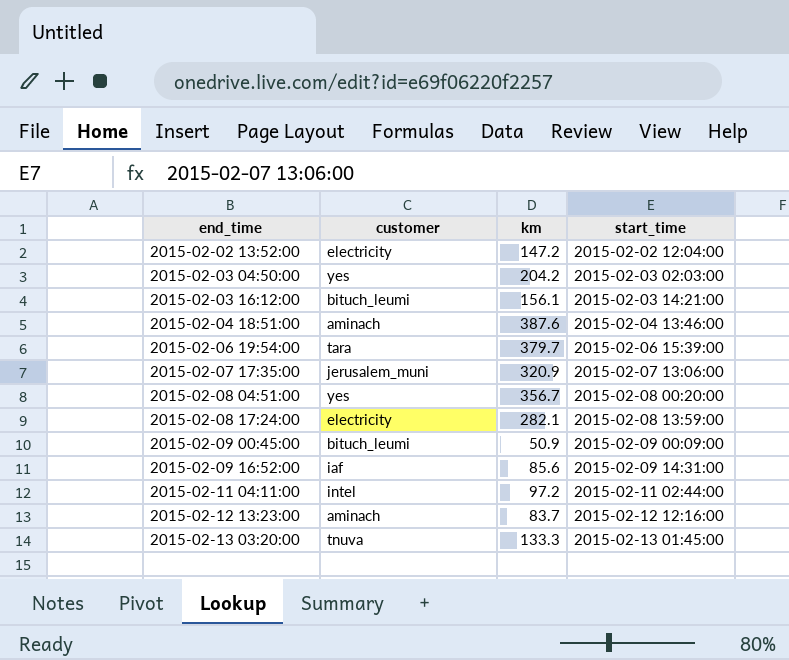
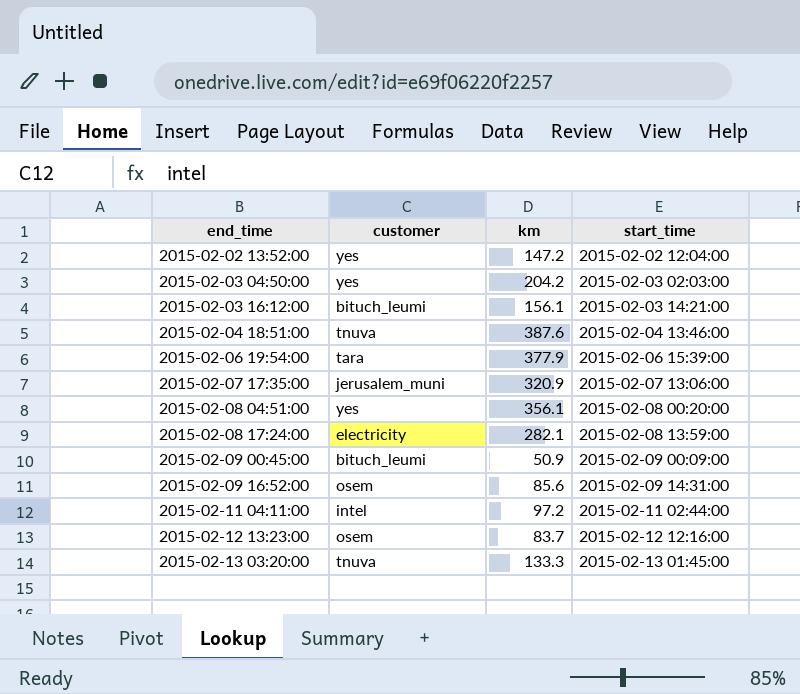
2015-02-02 13:52:00 | customer: electricity -> yes
2015-02-04 18:51:00 | customer: aminach -> tnuva
2015-02-06 19:54:00 | km: 379.7 -> 377.9
2015-02-08 04:51:00 | km: 356.7 -> 356.1
2015-02-09 16:52:00 | customer: iaf -> osem
2015-02-12 13:23:00 | customer: aminach -> osem

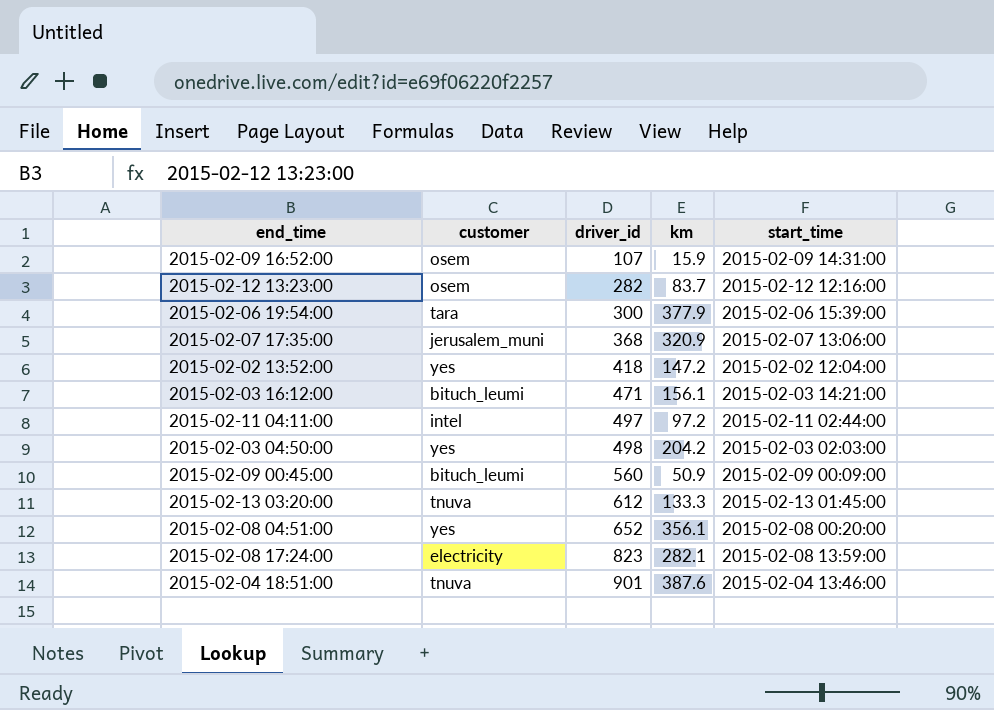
row order: end_time ascending -> driver_id ascending
column driver_id | position: none -> 3
2015-02-09 16:52:00 | km: 85.6 -> 15.9

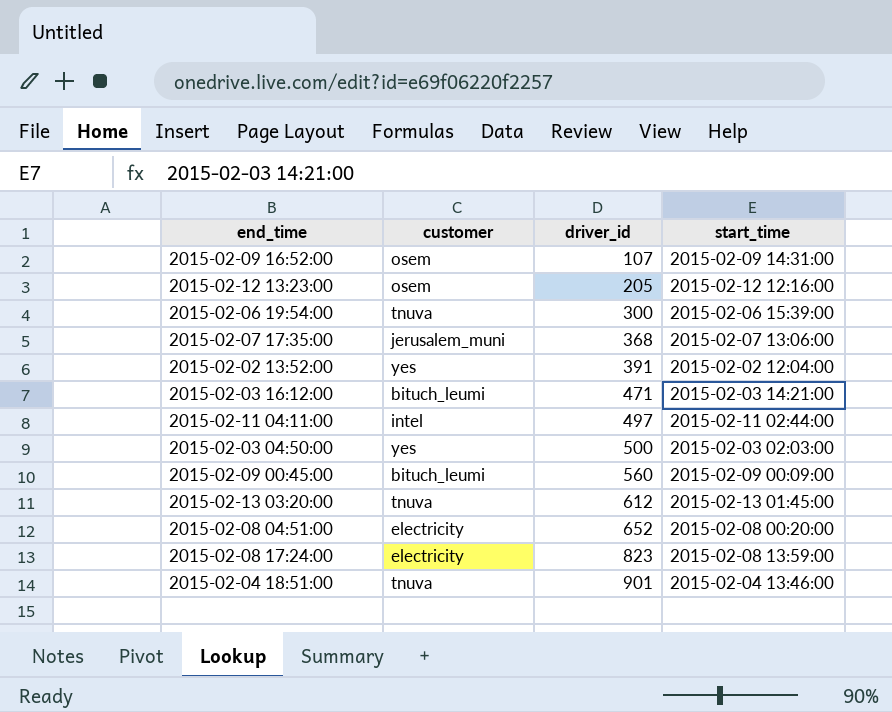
column km | position: 4 -> none
2015-02-12 13:23:00 | driver_id: 282 -> 205
2015-02-06 19:54:00 | customer: tara -> tnuva
2015-02-02 13:52:00 | driver_id: 418 -> 391
2015-02-03 04:50:00 | driver_id: 498 -> 500
2015-02-08 04:51:00 | customer: yes -> electricity

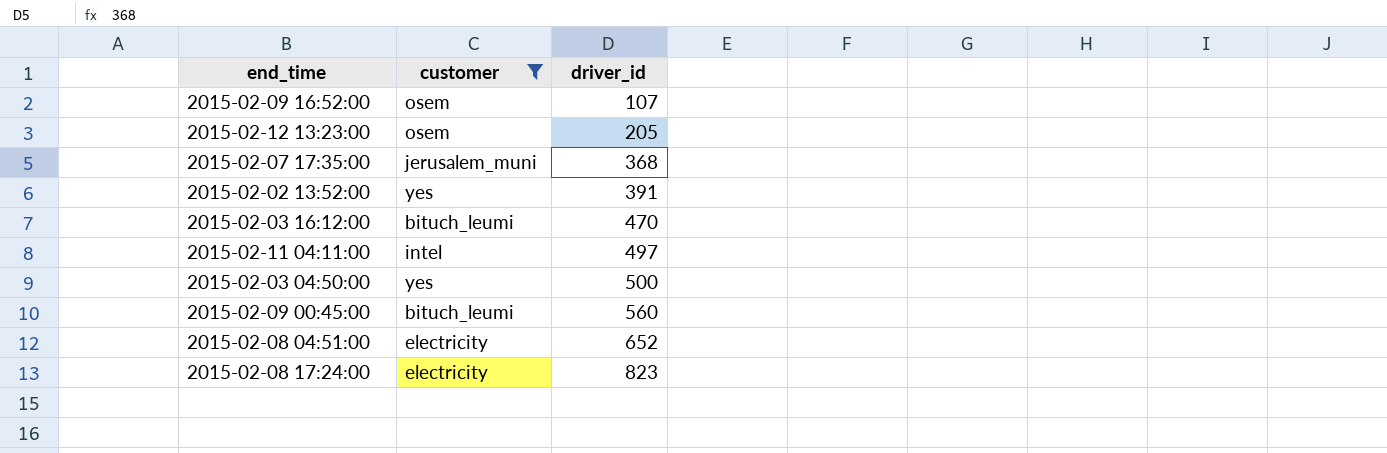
filter: none -> customer != tnuva
column start_time | position: 4 -> none
2015-02-03 16:12:00 | driver_id: 471 -> 470

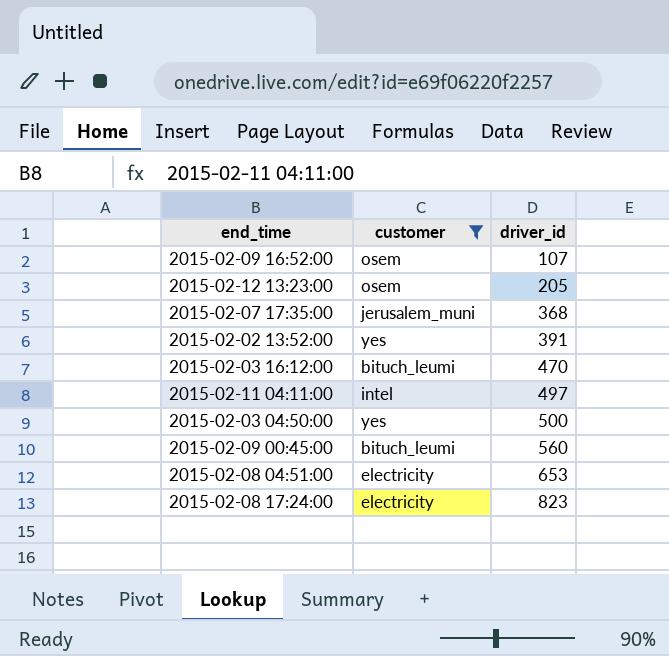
2015-02-08 04:51:00 | driver_id: 652 -> 653

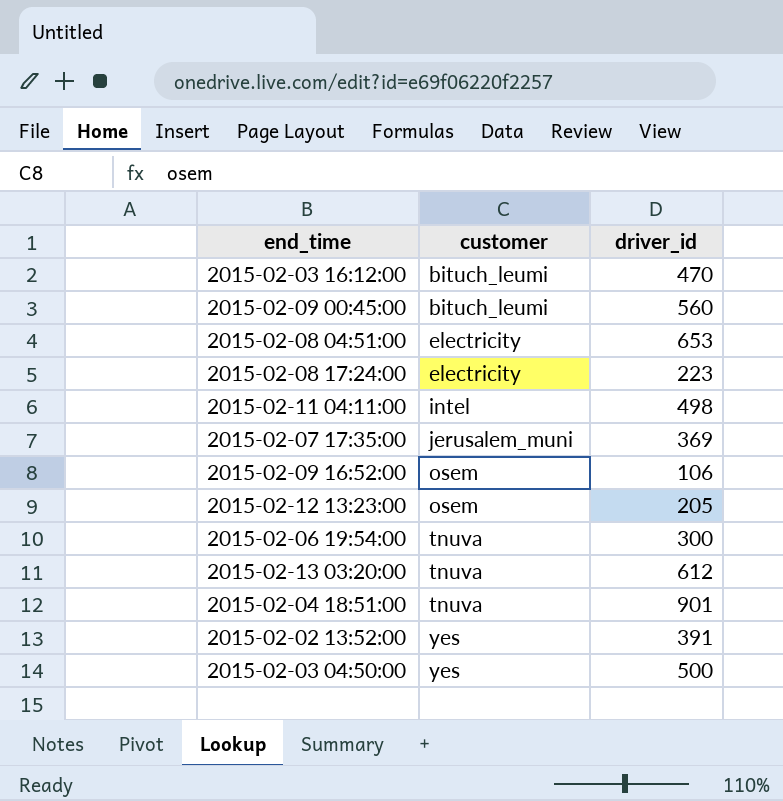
filter: customer != tnuva -> none
row order: driver_id ascending -> customer ascending
2015-02-08 17:24:00 | driver_id: 823 -> 223
2015-02-11 04:11:00 | driver_id: 497 -> 498
2015-02-07 17:35:00 | driver_id: 368 -> 369
2015-02-09 16:52:00 | driver_id: 107 -> 106

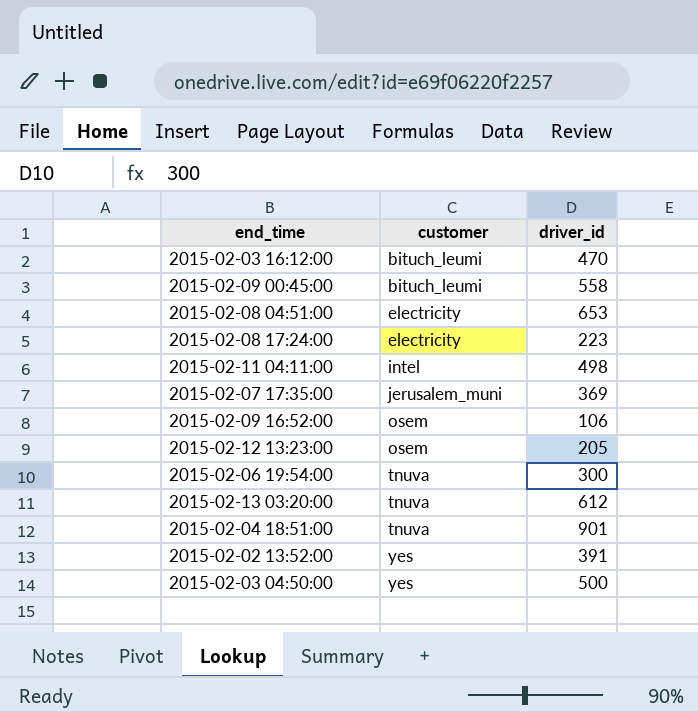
2015-02-09 00:45:00 | driver_id: 560 -> 558

